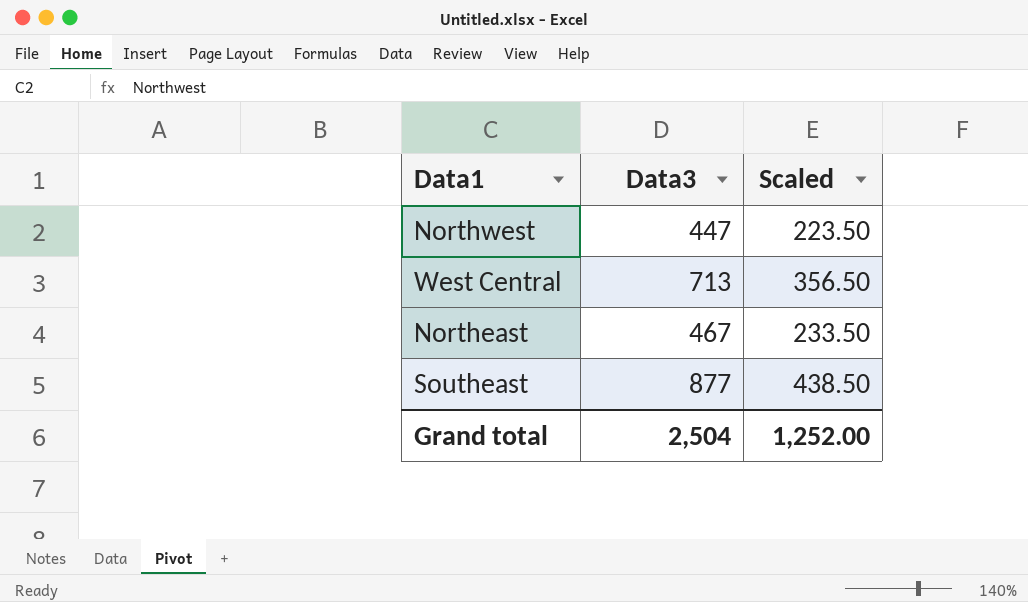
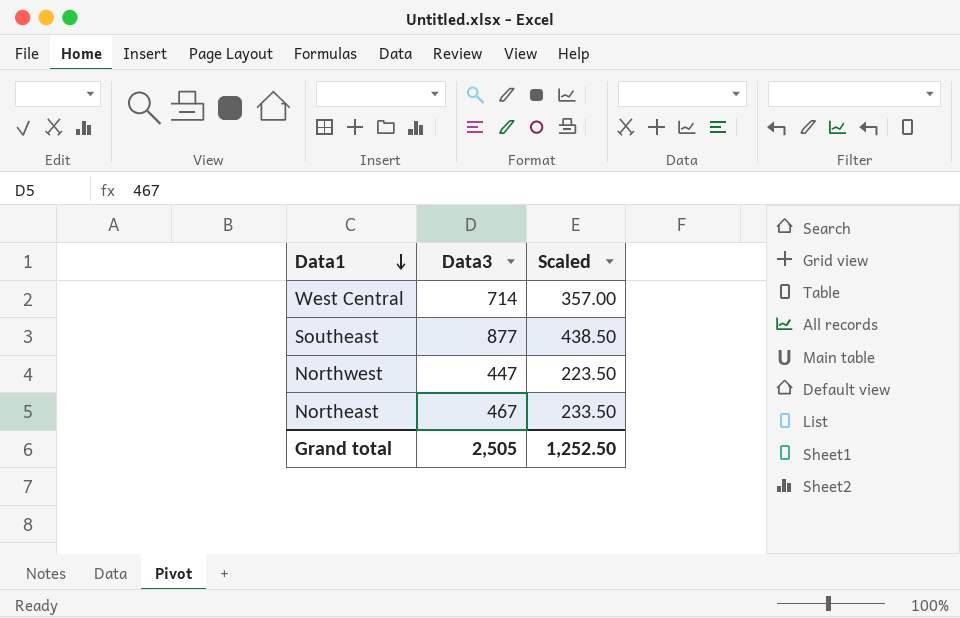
row order: none -> Data1 descending
West Central | Data3: 713 -> 714
West Central | Scaled: 356.50 -> 357.00
Grand total | Data3: 2,504 -> 2,505
Grand total | Scaled: 1,252.00 -> 1,252.50

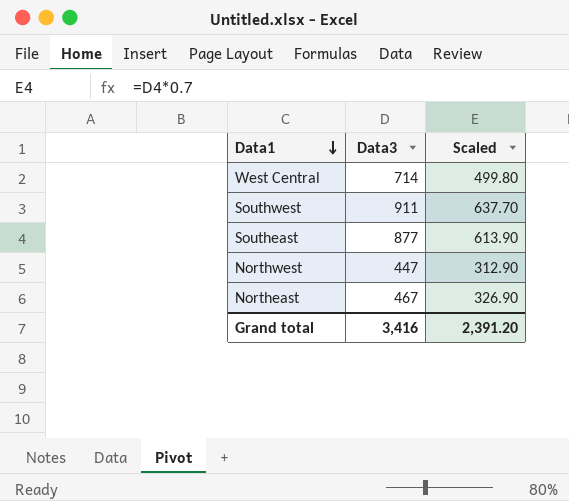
column Scaled | formula: [Data3] * 0.5 -> [Data3] * 0.7
row Southwest: none -> 911 | 637.70
Grand total | Data3: 2,505 -> 3,416
Grand total | Scaled: 1,252.50 -> 2,391.20

